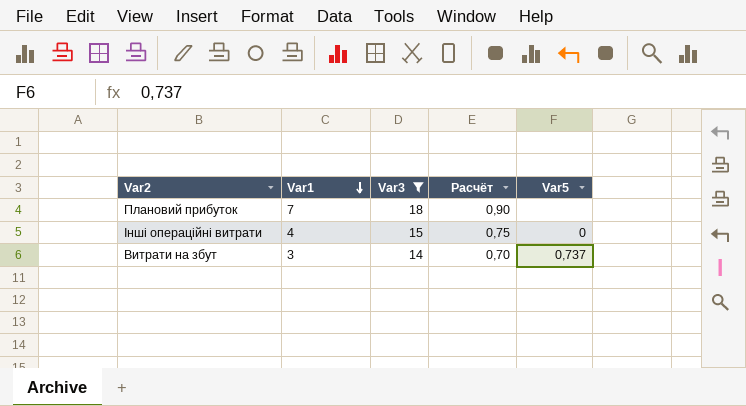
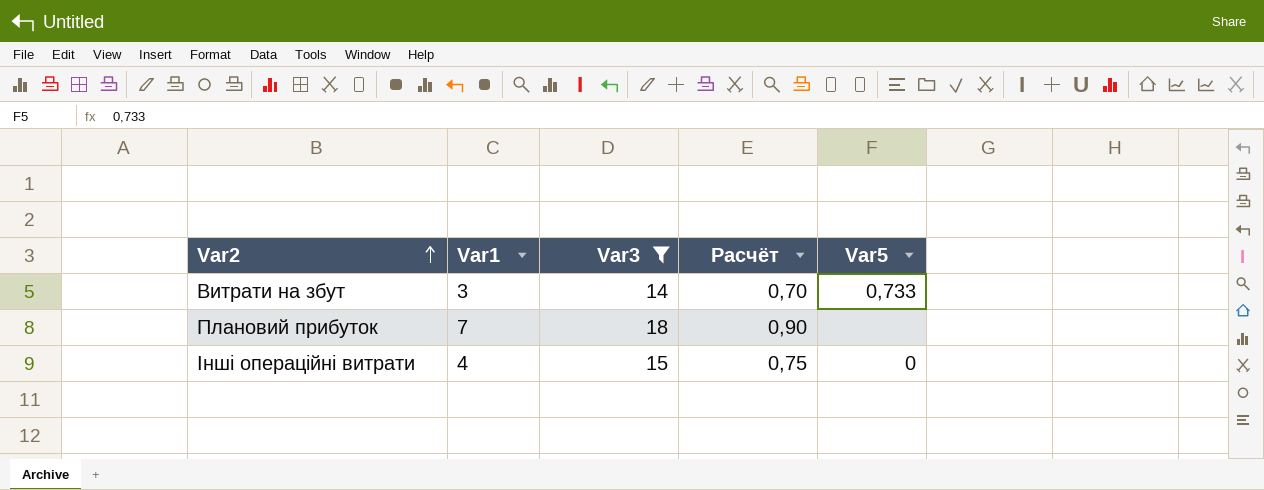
row order: Var1 descending -> Var2 ascending
Витрати на збут | Var5: 0,737 -> 0,733

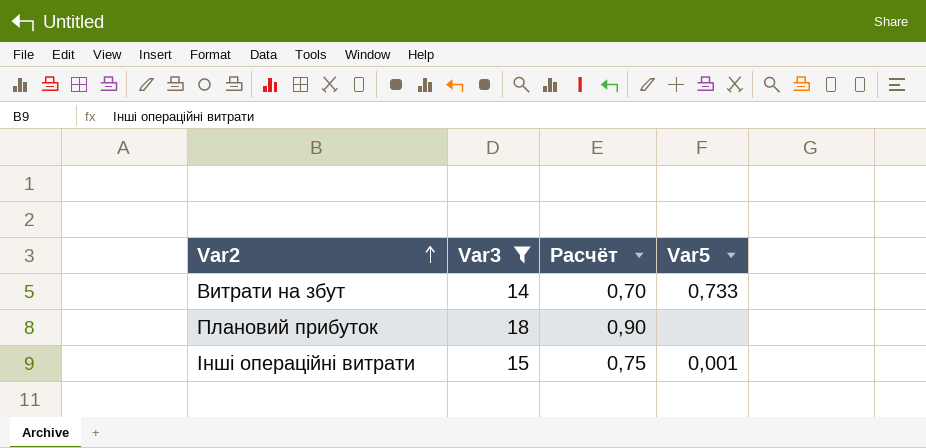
column Var1 | position: 2 -> none
Інші операційні витрати | Var5: 0 -> 0,001

